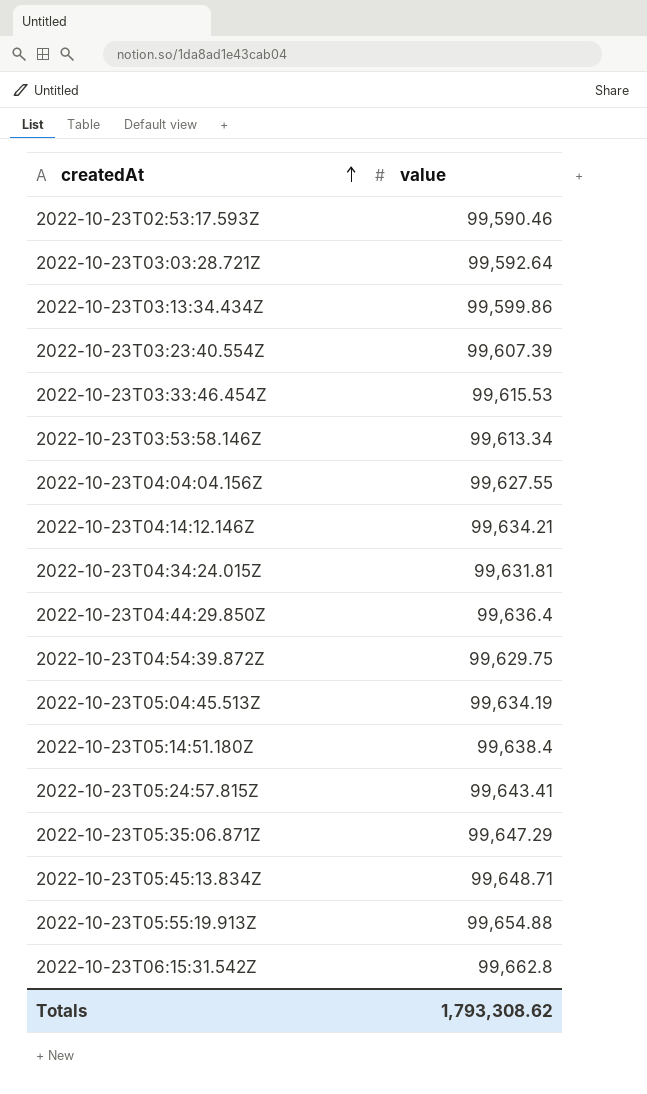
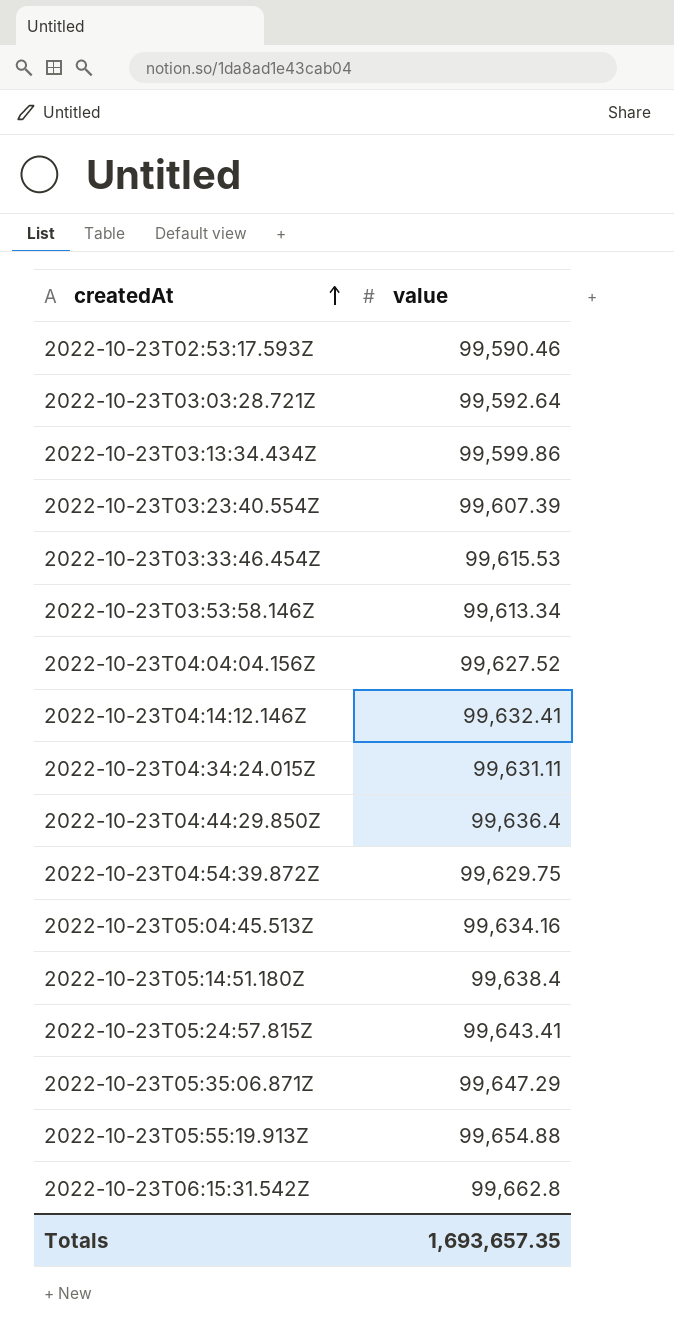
row 2022-10-23T05:45:13.834Z: 99,648.71 -> none
2022-10-23T04:04:04.156Z | value: 99,627.55 -> 99,627.52
2022-10-23T04:14:12.146Z | value: 99,634.21 -> 99,632.41
2022-10-23T04:34:24.015Z | value: 99,631.81 -> 99,631.11
2022-10-23T05:04:45.513Z | value: 99,634.19 -> 99,634.16
Totals | value: 1,793,308.62 -> 1,693,657.35

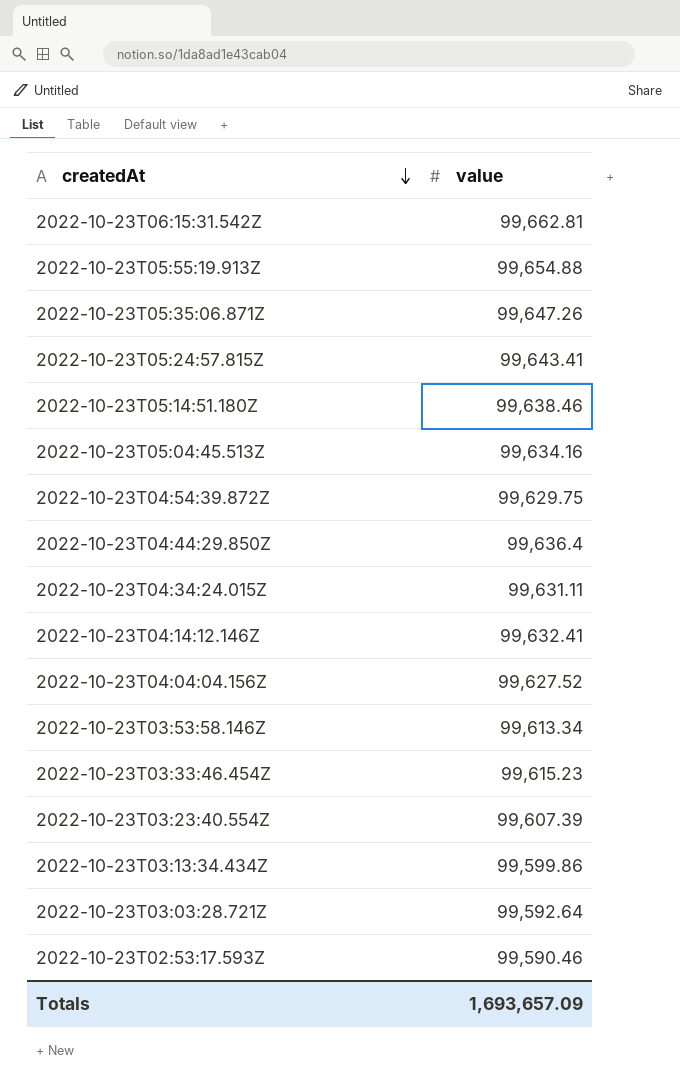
row order: createdAt ascending -> createdAt descending
2022-10-23T06:15:31.542Z | value: 99,662.8 -> 99,662.81
2022-10-23T05:35:06.871Z | value: 99,647.29 -> 99,647.26
2022-10-23T05:14:51.180Z | value: 99,638.4 -> 99,638.46
2022-10-23T03:33:46.454Z | value: 99,615.53 -> 99,615.23
Totals | value: 1,693,657.35 -> 1,693,657.09

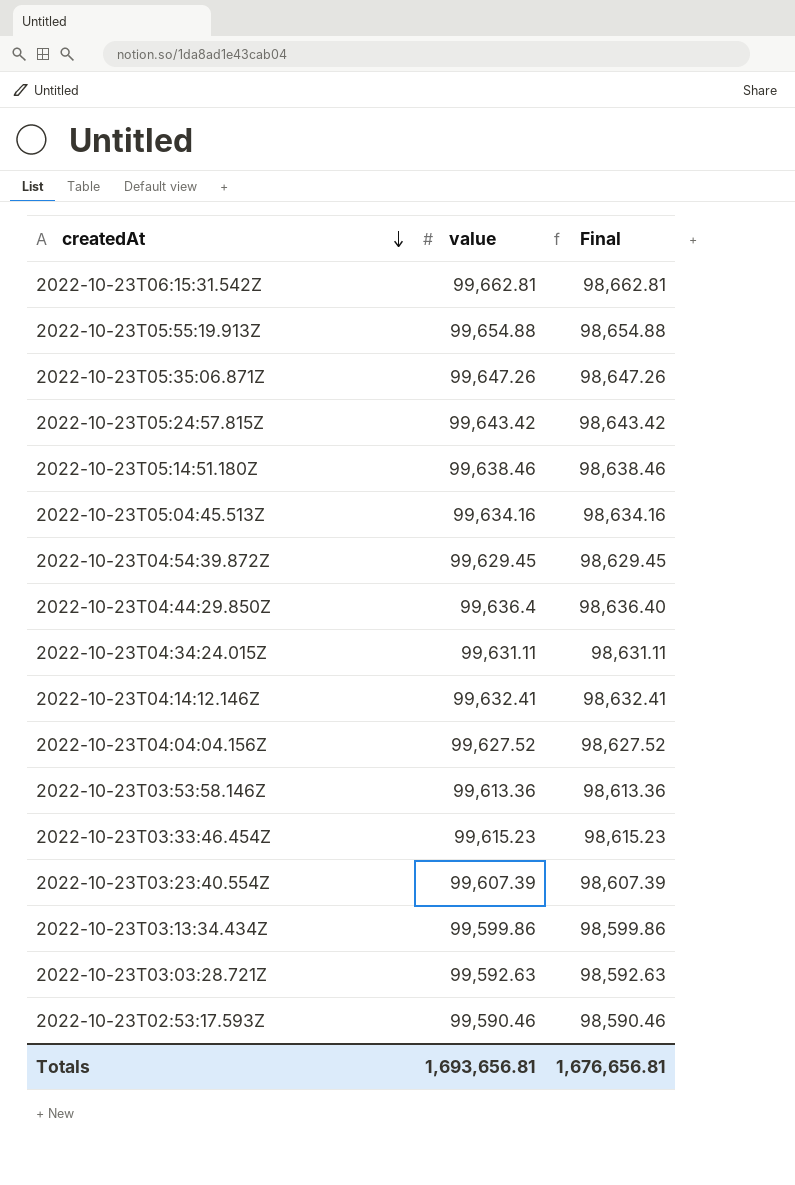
column Final | formula: none -> [value] - 1000
2022-10-23T05:24:57.815Z | value: 99,643.41 -> 99,643.42
2022-10-23T04:54:39.872Z | value: 99,629.75 -> 99,629.45
2022-10-23T03:53:58.146Z | value: 99,613.34 -> 99,613.36
2022-10-23T03:03:28.721Z | value: 99,592.64 -> 99,592.63
Totals | value: 1,693,657.09 -> 1,693,656.81

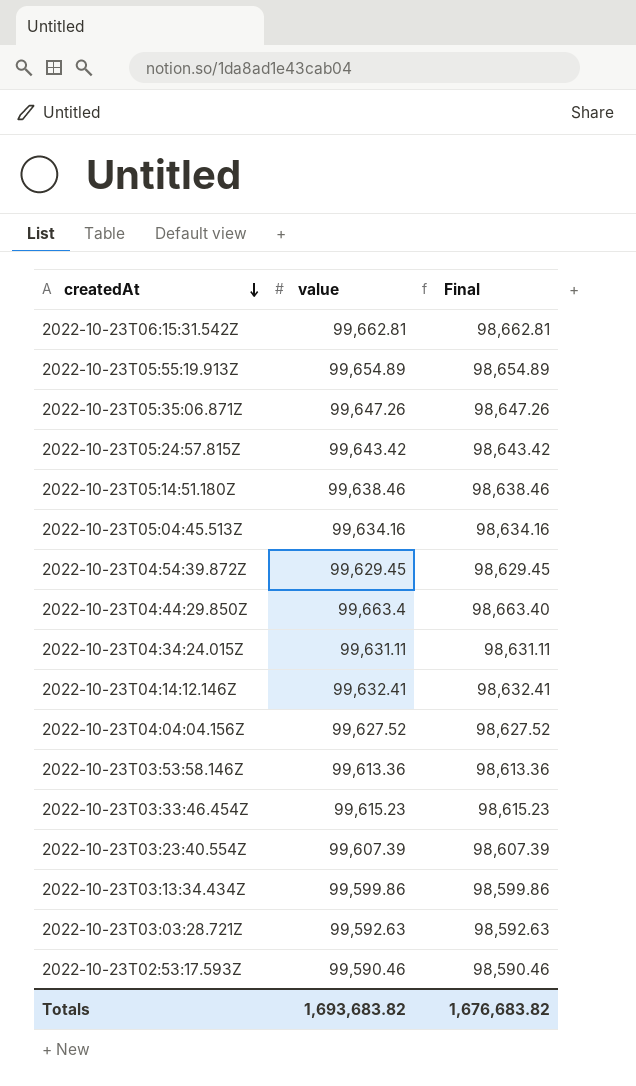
2022-10-23T05:55:19.913Z | value: 99,654.88 -> 99,654.89
2022-10-23T05:55:19.913Z | Final: 98,654.88 -> 98,654.89
2022-10-23T04:44:29.850Z | value: 99,636.4 -> 99,663.4
2022-10-23T04:44:29.850Z | Final: 98,636.40 -> 98,663.40
Totals | value: 1,693,656.81 -> 1,693,683.82
Totals | Final: 1,676,656.81 -> 1,676,683.82

